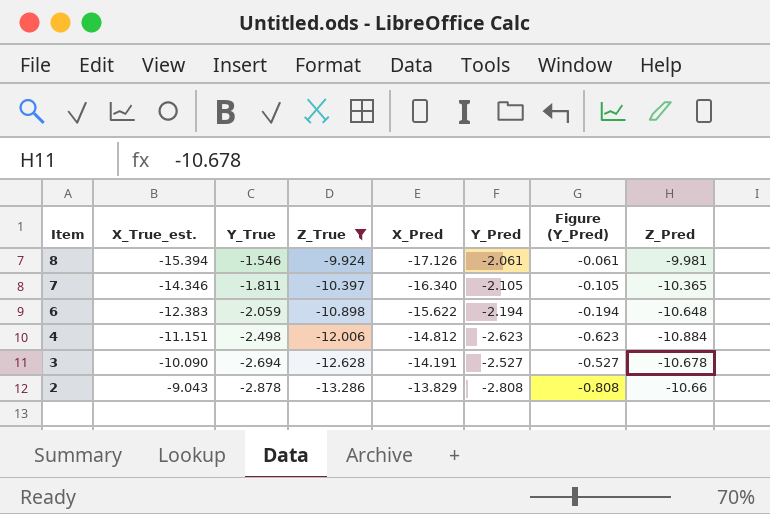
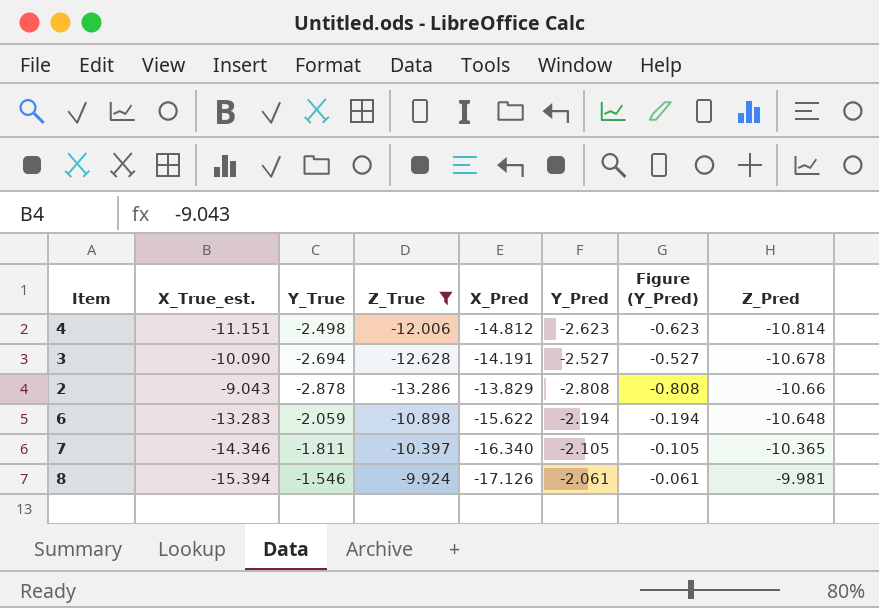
row order: Item descending -> Z_Pred ascending
4 | Z_Pred: -10.884 -> -10.814
6 | X_True_est.: -12.383 -> -13.283

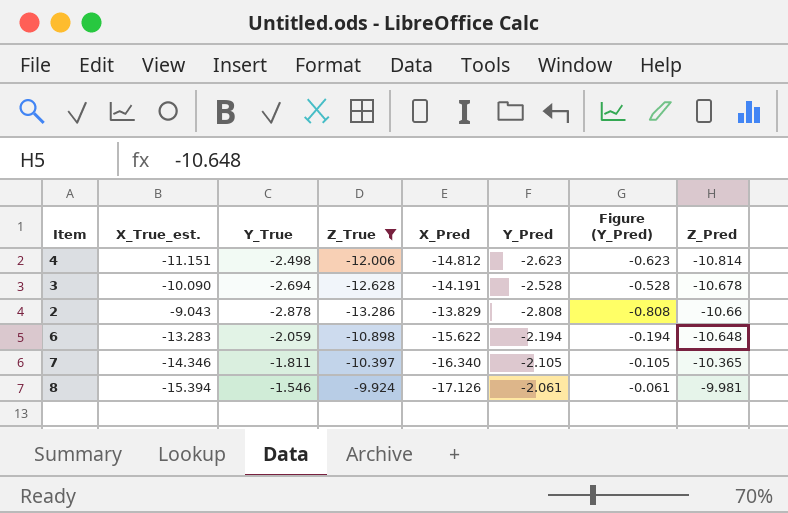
3 | Y_Pred: -2.527 -> -2.528
3 | Figure (Y_Pred): -0.527 -> -0.528

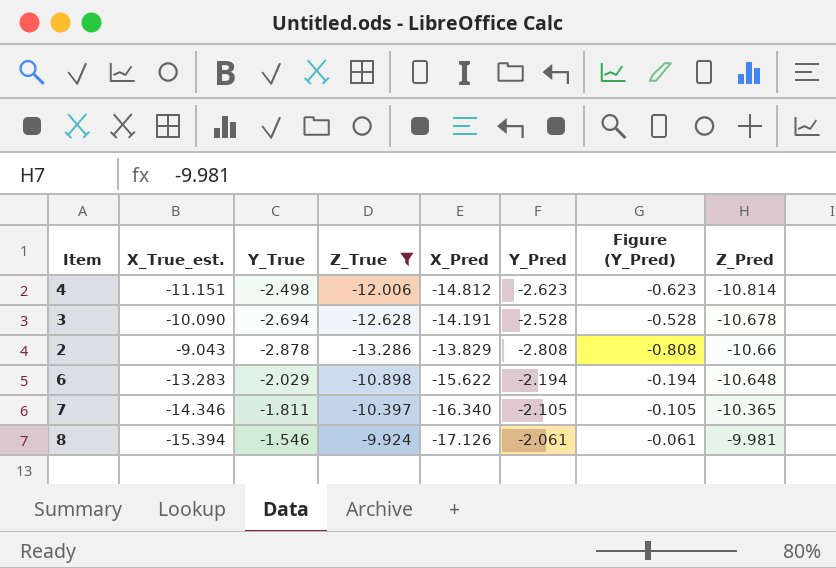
6 | Y_True: -2.059 -> -2.029

